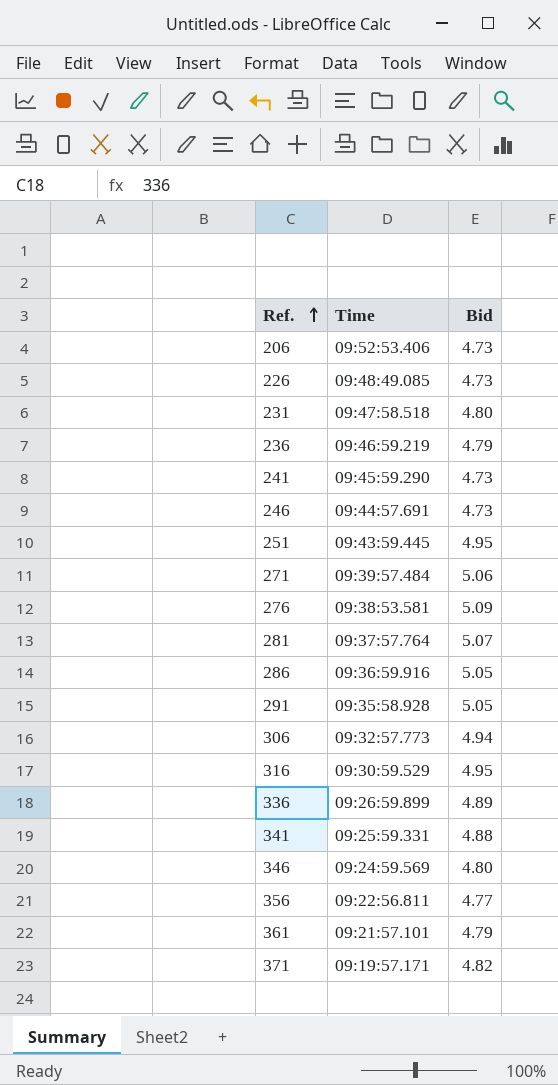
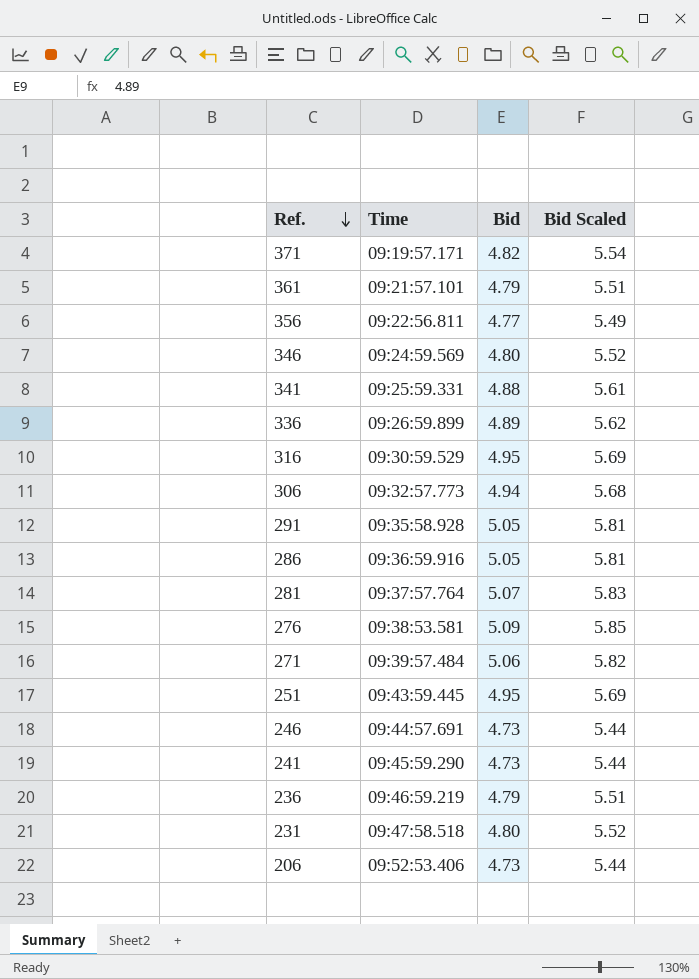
row order: Ref. ascending -> Ref. descending
column Bid Scaled | formula: none -> [Bid] * 1.15
row 226: 09:48:49.085 | 4.73 -> none

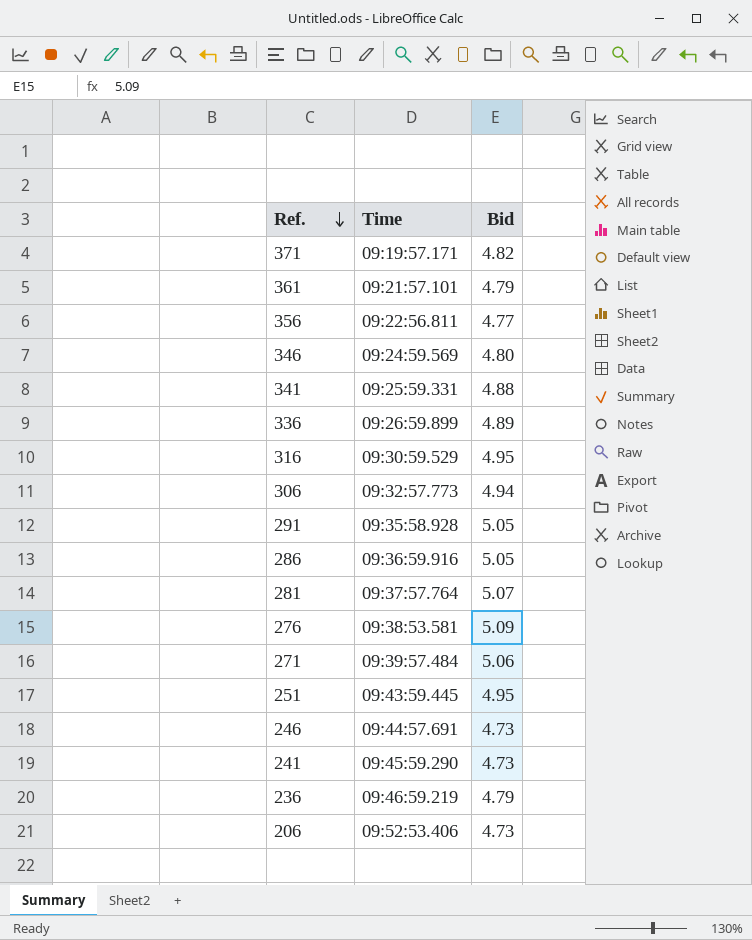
column Bid Scaled | formula: [Bid] * 1.15 -> none
row 231: 09:47:58.518 | 4.80 | 5.52 -> none

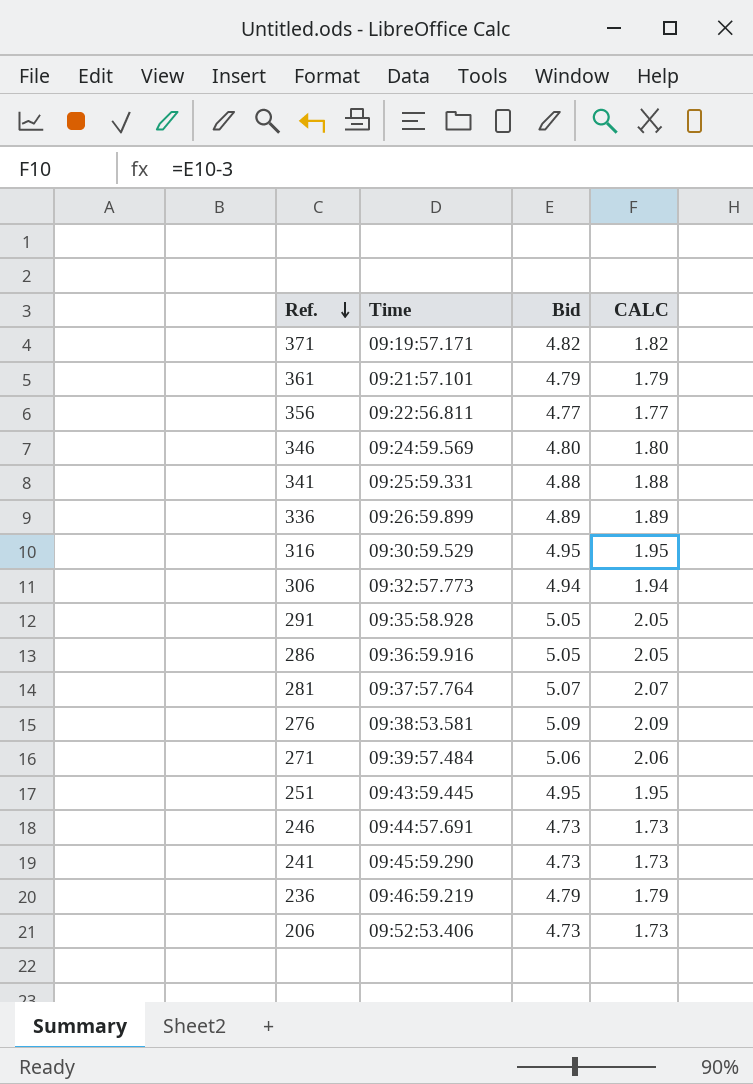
column CALC | formula: none -> [Bid] - 3

